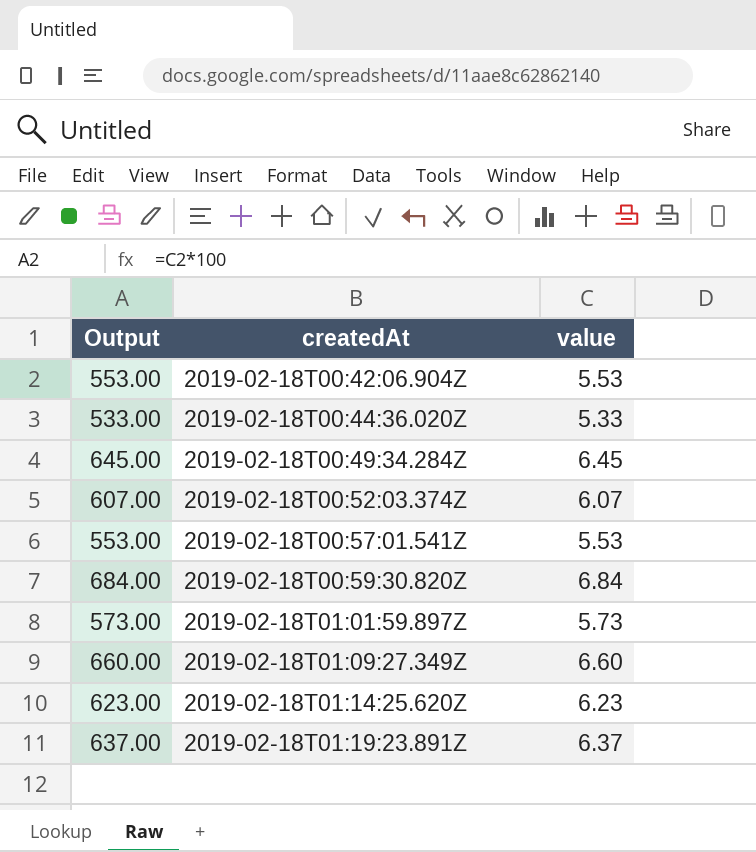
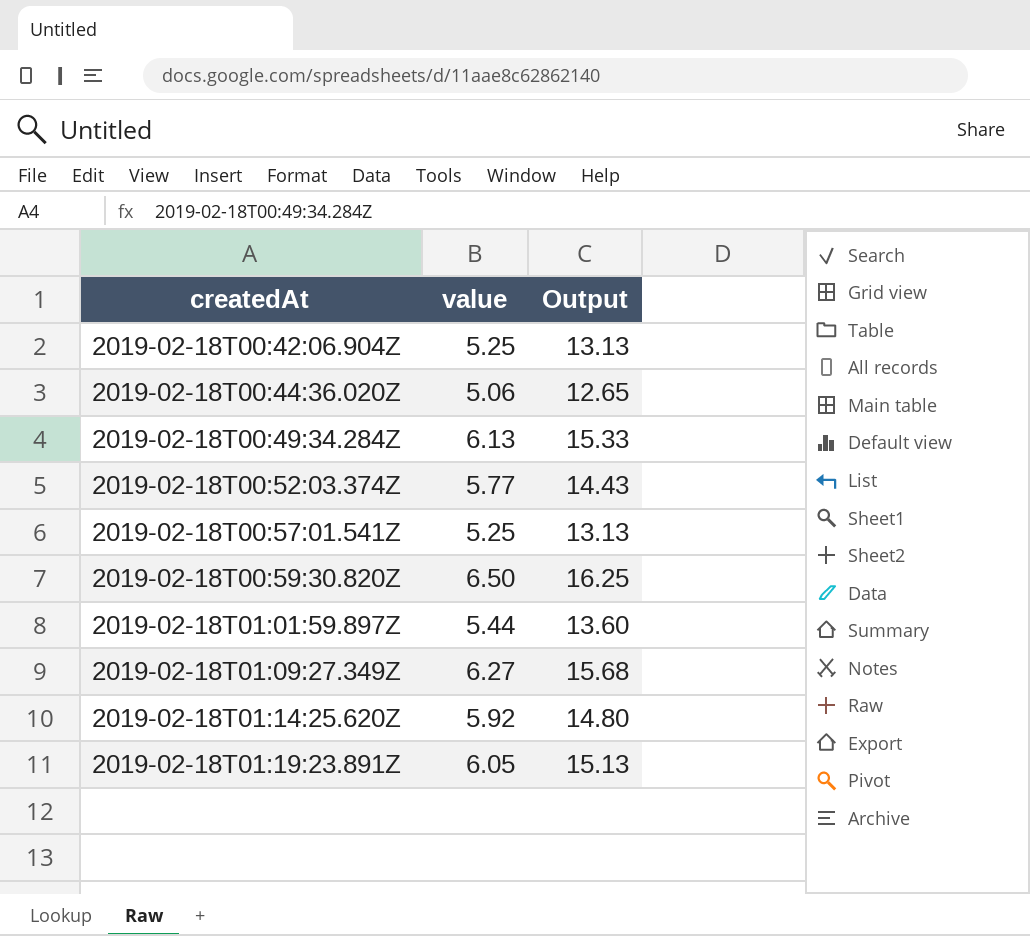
column Output | formula: [value] * 100 -> [value] * 2.5
column Output | position: 1 -> 3
2019-02-18T00:42:06.904Z | value: 5.53 -> 5.25
2019-02-18T00:44:36.020Z | value: 5.33 -> 5.06
2019-02-18T00:49:34.284Z | value: 6.45 -> 6.13
2019-02-18T00:52:03.374Z | value: 6.07 -> 5.77
2019-02-18T00:57:01.541Z | value: 5.53 -> 5.25
2019-02-18T00:59:30.820Z | value: 6.84 -> 6.50
2019-02-18T01:01:59.897Z | value: 5.73 -> 5.44
2019-02-18T01:09:27.349Z | value: 6.60 -> 6.27
2019-02-18T01:14:25.620Z | value: 6.23 -> 5.92
2019-02-18T01:19:23.891Z | value: 6.37 -> 6.05

